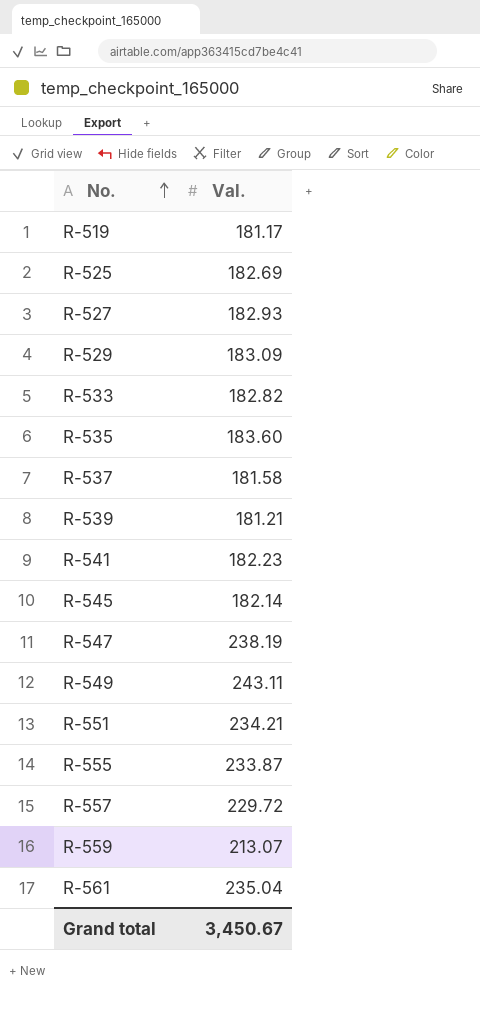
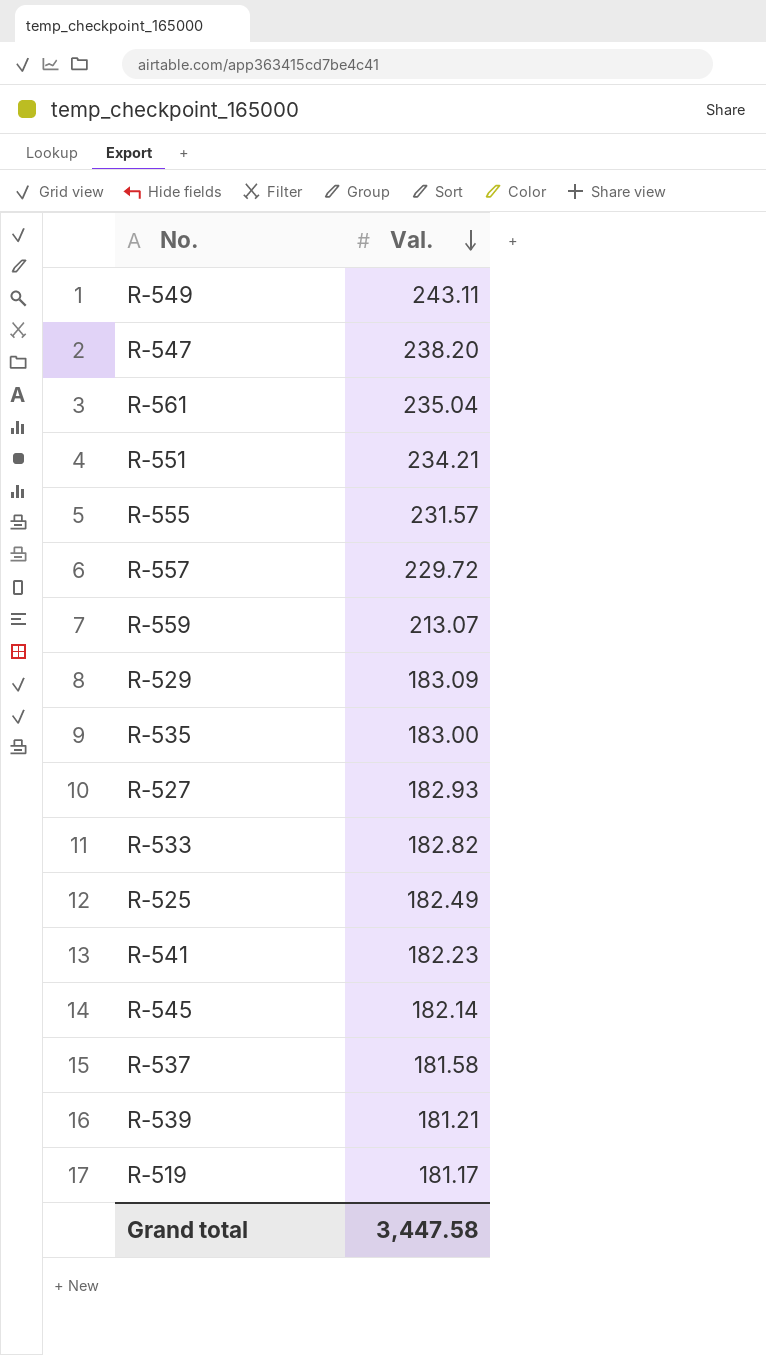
row order: No. ascending -> Val. descending
R-547 | Val.: 238.19 -> 238.20
R-555 | Val.: 233.87 -> 231.57
R-535 | Val.: 183.60 -> 183.00
R-525 | Val.: 182.69 -> 182.49
Grand total | Val.: 3,450.67 -> 3,447.58

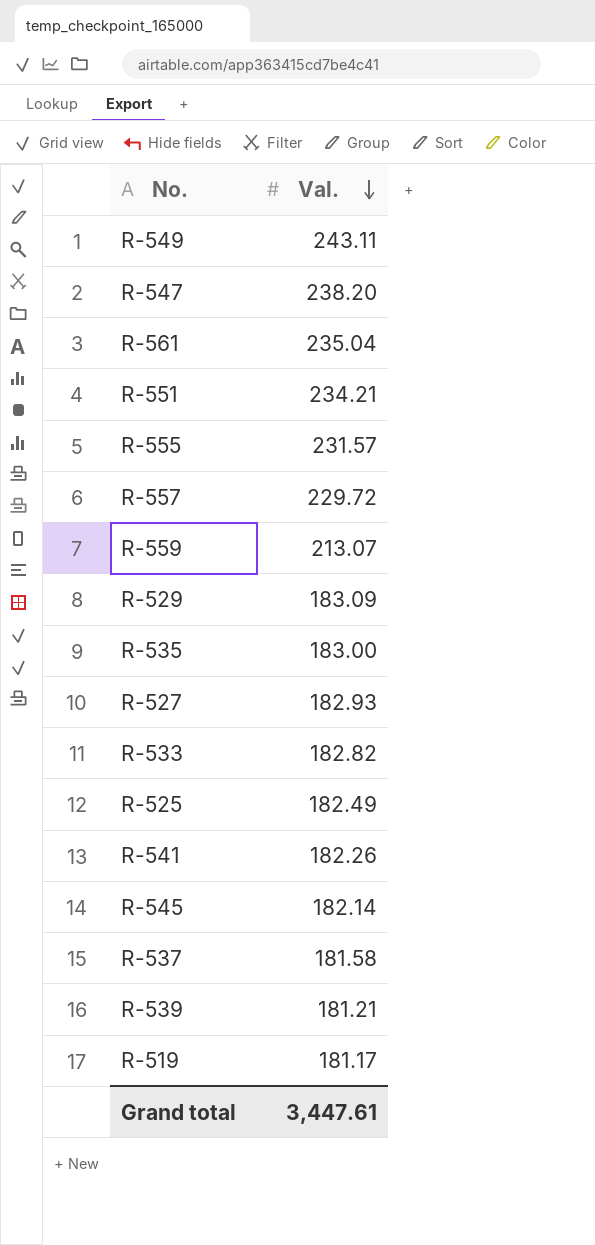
R-541 | Val.: 182.23 -> 182.26
Grand total | Val.: 3,447.58 -> 3,447.61

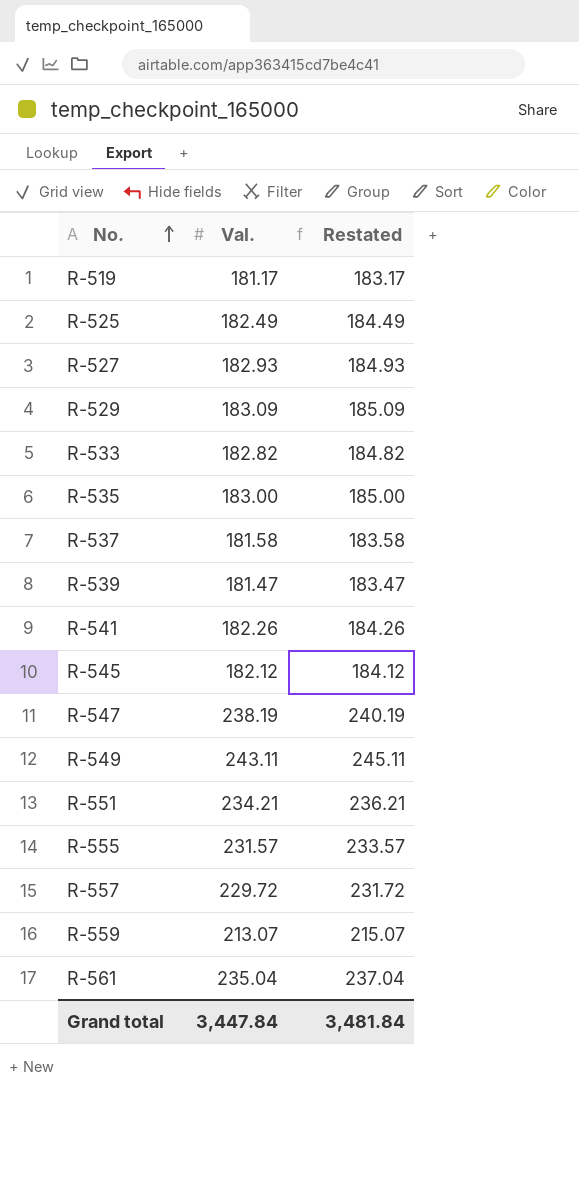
row order: Val. descending -> No. ascending
column Restated | formula: none -> [Val.] + 2
R-539 | Val.: 181.21 -> 181.47
R-545 | Val.: 182.14 -> 182.12
R-547 | Val.: 238.20 -> 238.19
Grand total | Val.: 3,447.61 -> 3,447.84

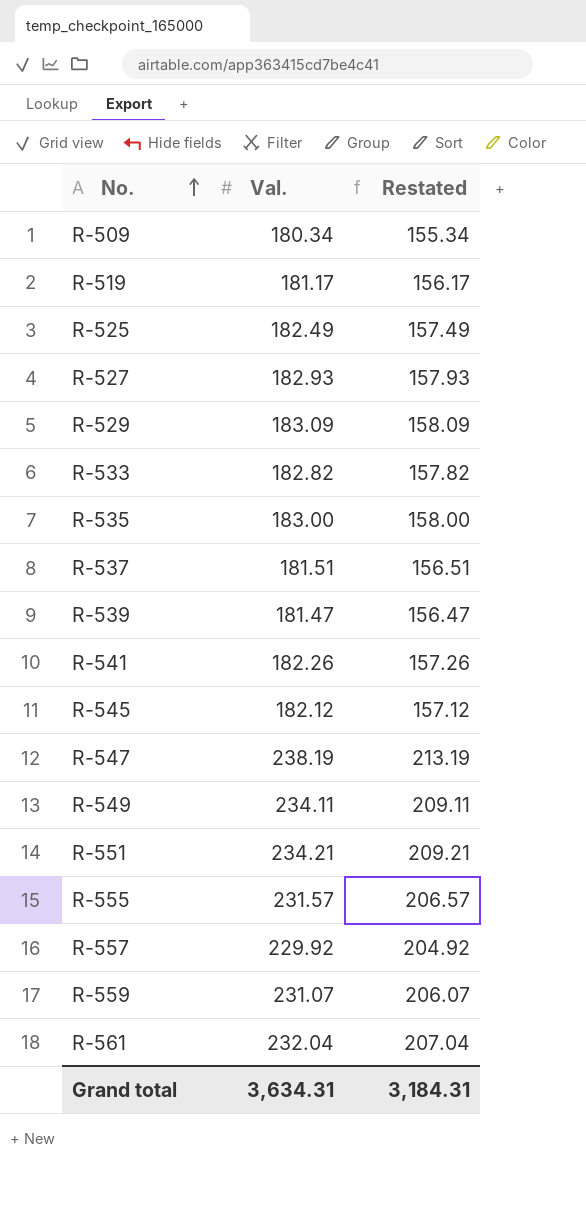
column Restated | formula: [Val.] + 2 -> [Val.] - 25
row R-509: none -> 180.34 | 155.34
R-537 | Val.: 181.58 -> 181.51
R-549 | Val.: 243.11 -> 234.11
R-557 | Val.: 229.72 -> 229.92
R-559 | Val.: 213.07 -> 231.07
R-561 | Val.: 235.04 -> 232.04
Grand total | Val.: 3,447.84 -> 3,634.31
Grand total | Restated: 3,481.84 -> 3,184.31

